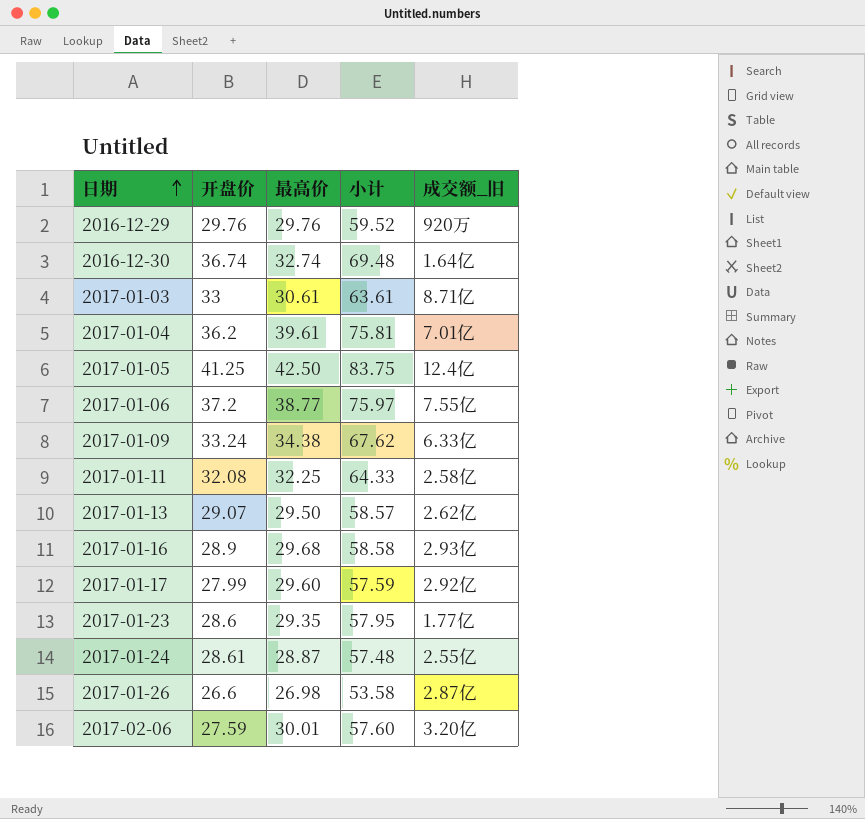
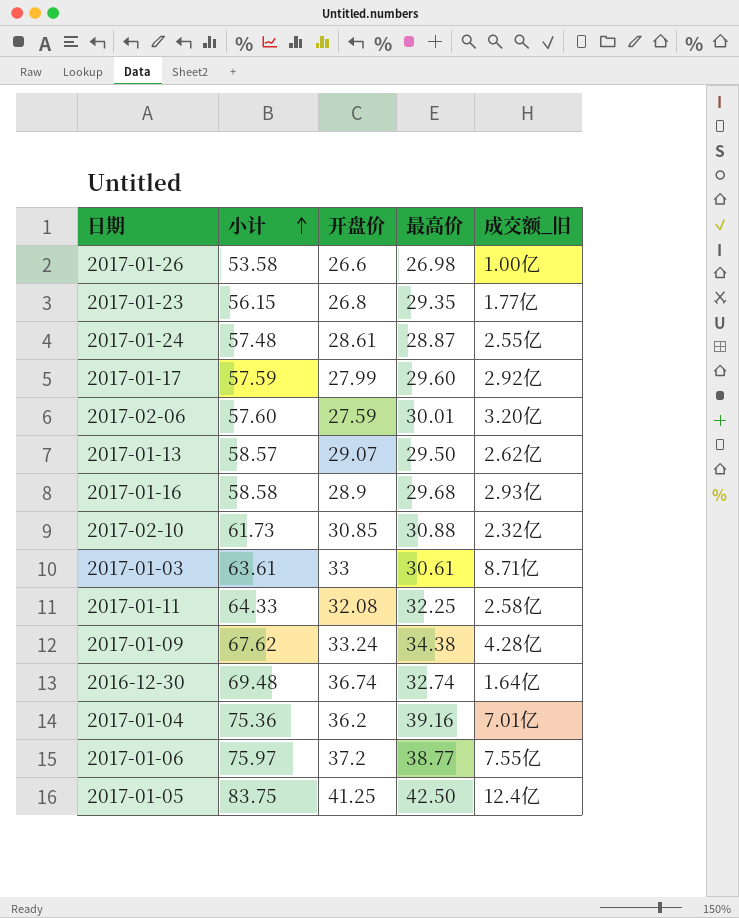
row order: 日期 ascending -> 小计 ascending
column 小计 | position: 4 -> 2
row 2016-12-29: 29.76 | 29.76 | 59.52 | 920万 -> none
2017-01-26 | 成交额_旧: 2.87亿 -> 1.00亿
2017-01-23 | 小计: 57.95 -> 56.15
2017-01-23 | 开盘价: 28.6 -> 26.8
row 2017-02-10: none -> 61.73 | 30.85 | 30.88 | 2.32亿
2017-01-09 | 成交额_旧: 6.33亿 -> 4.28亿
2017-01-04 | 小计: 75.81 -> 75.36
2017-01-04 | 最高价: 39.61 -> 39.16

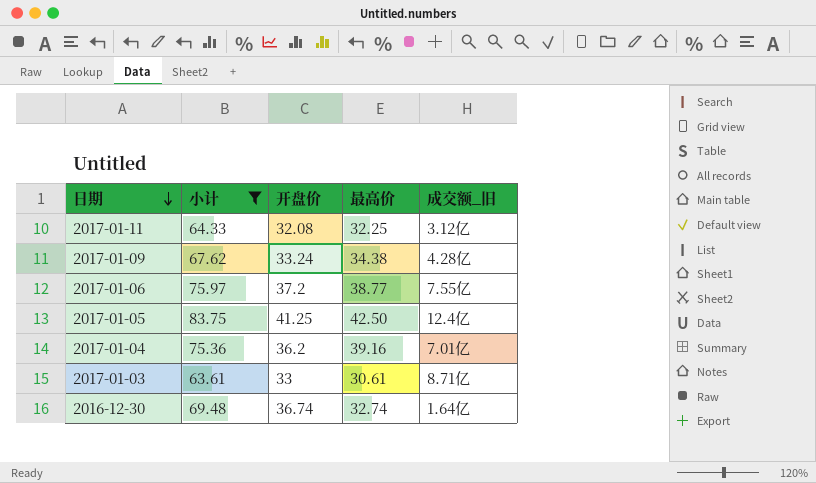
filter: none -> 小计 >= 63.61
row order: 小计 ascending -> 日期 descending
2017-01-11 | 成交额_旧: 2.58亿 -> 3.12亿

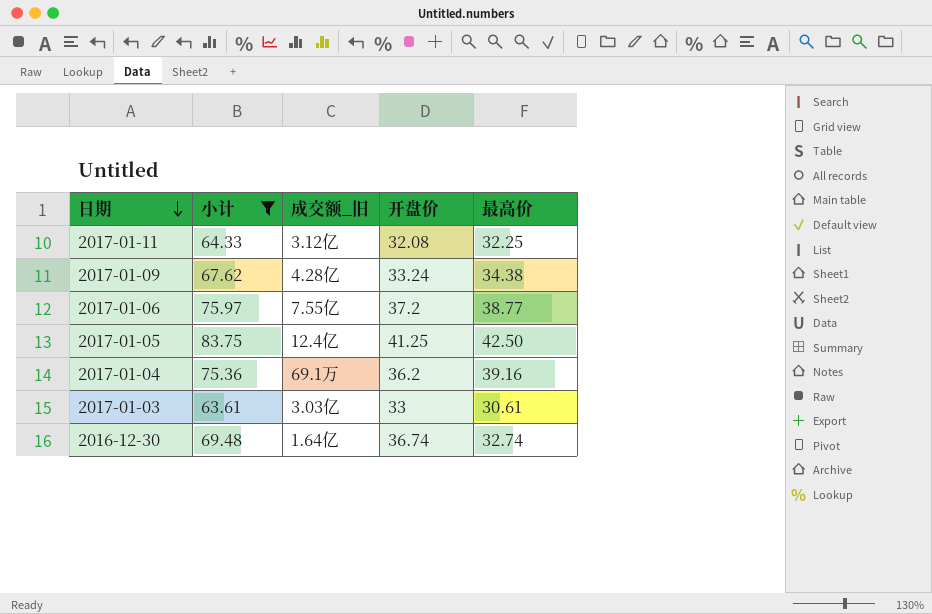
column 成交额_旧 | position: 5 -> 3
2017-01-04 | 成交额_旧: 7.01亿 -> 69.1万
2017-01-03 | 成交额_旧: 8.71亿 -> 3.03亿

